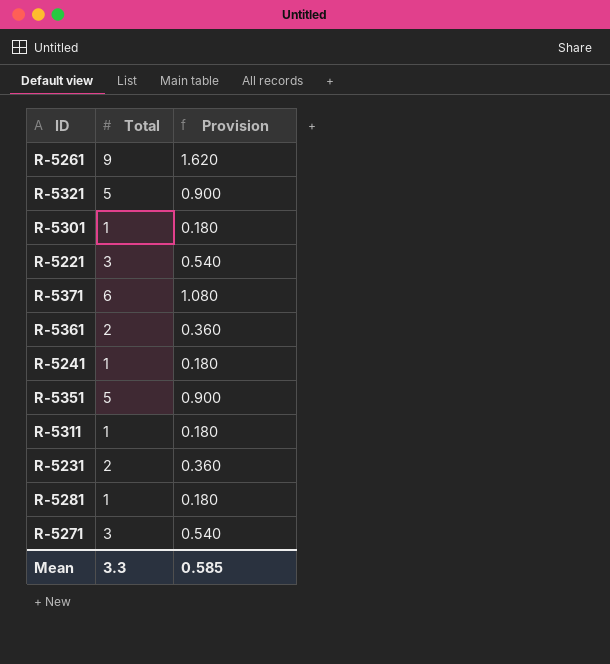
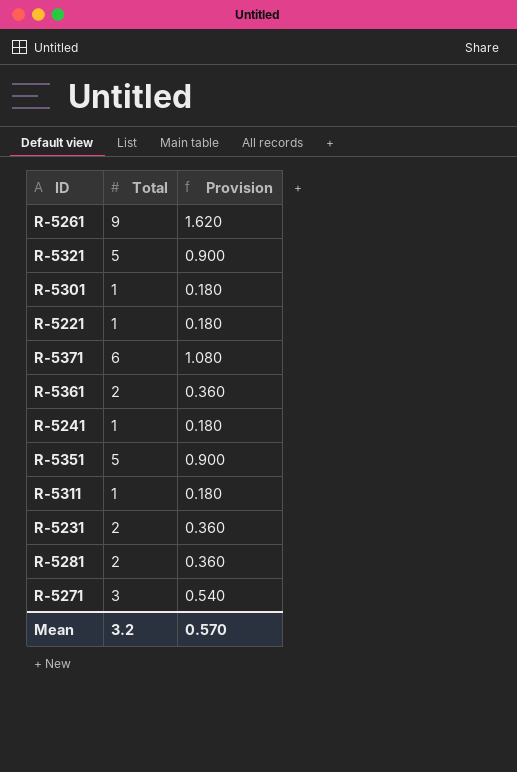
R-5221 | Total: 3 -> 1
R-5221 | Provision: 0.540 -> 0.180
R-5281 | Total: 1 -> 2
R-5281 | Provision: 0.180 -> 0.360
Mean | Total: 3.3 -> 3.2
Mean | Provision: 0.585 -> 0.570

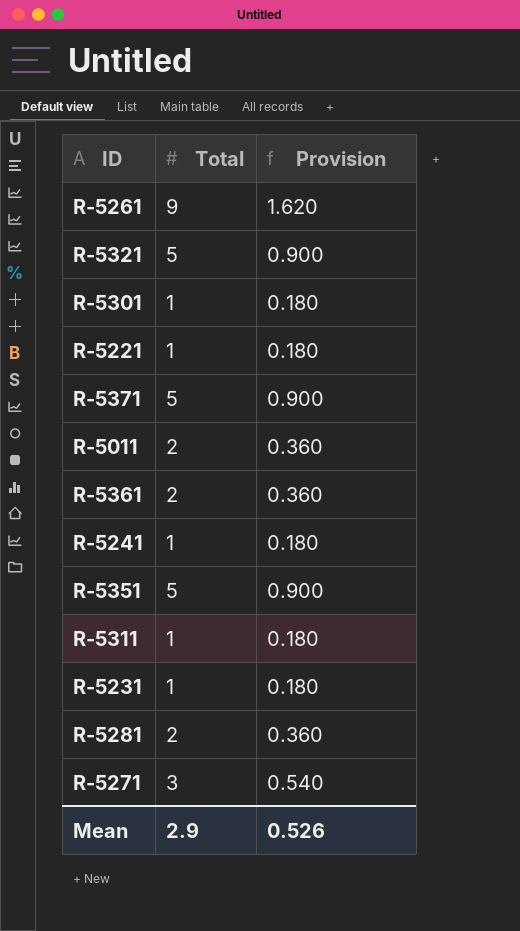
R-5371 | Total: 6 -> 5
R-5371 | Provision: 1.080 -> 0.900
row R-5011: none -> 2 | 0.360
R-5231 | Total: 2 -> 1
R-5231 | Provision: 0.360 -> 0.180
Mean | Total: 3.2 -> 2.9
Mean | Provision: 0.570 -> 0.526

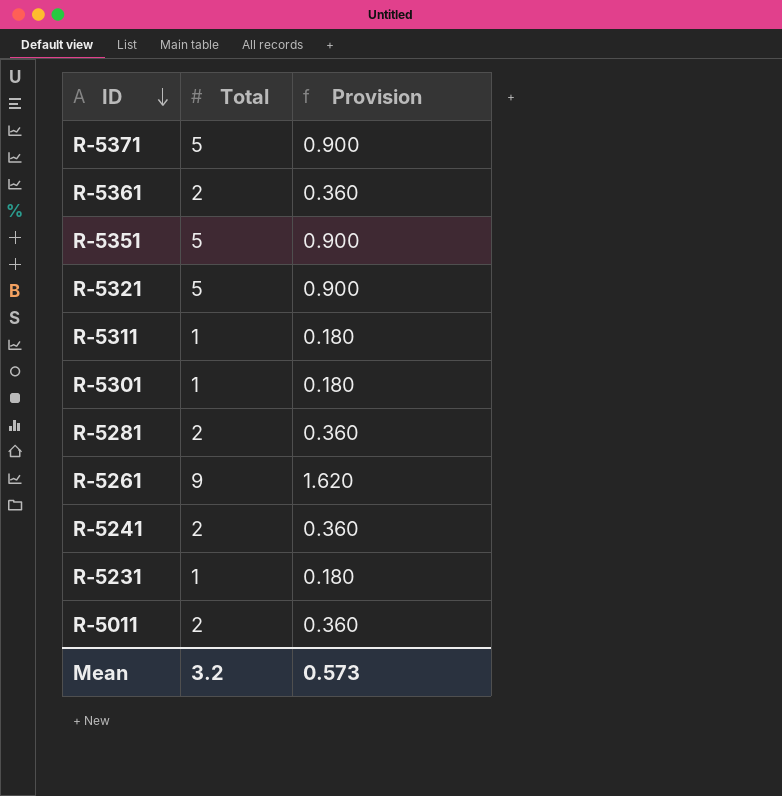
row order: none -> ID descending
row R-5221: 1 | 0.180 -> none
row R-5271: 3 | 0.540 -> none
R-5241 | Total: 1 -> 2
R-5241 | Provision: 0.180 -> 0.360
Mean | Total: 2.9 -> 3.2
Mean | Provision: 0.526 -> 0.573

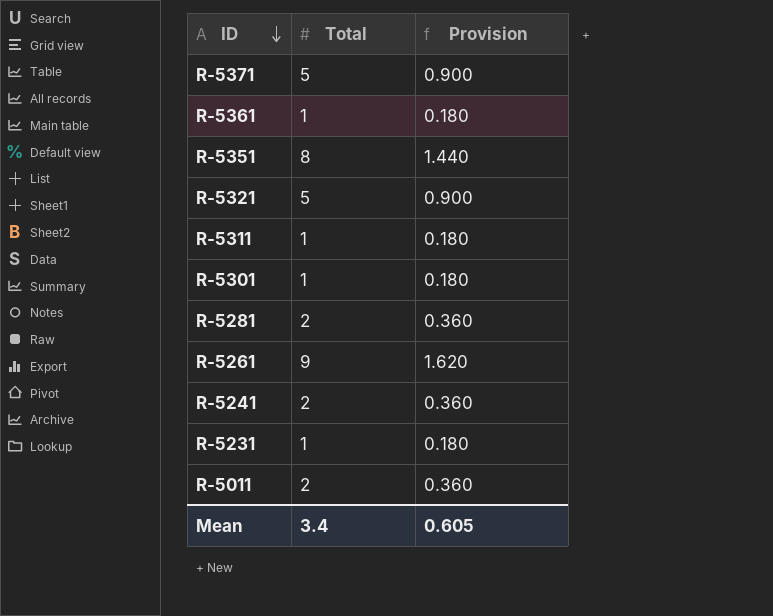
R-5361 | Total: 2 -> 1
R-5361 | Provision: 0.360 -> 0.180
R-5351 | Total: 5 -> 8
R-5351 | Provision: 0.900 -> 1.440
Mean | Total: 3.2 -> 3.4
Mean | Provision: 0.573 -> 0.605

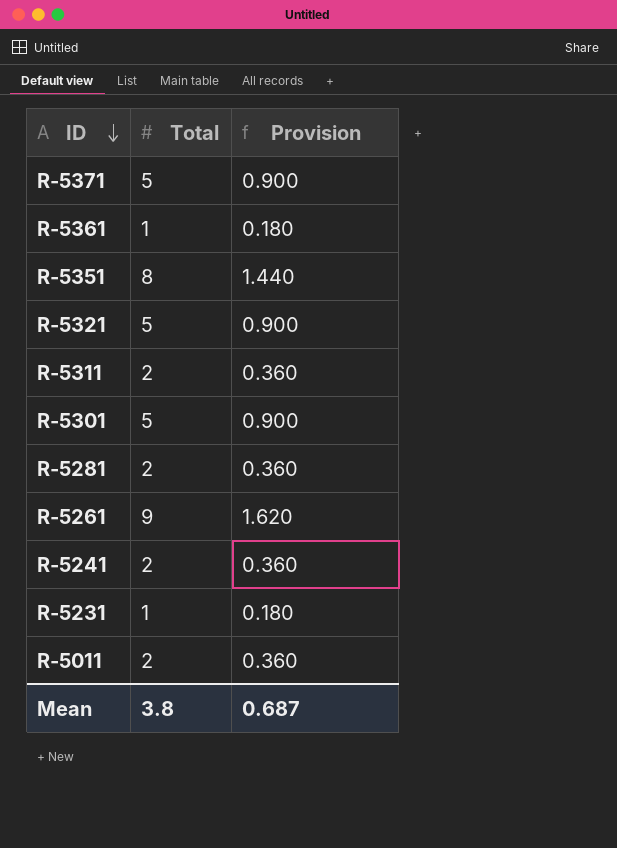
R-5311 | Total: 1 -> 2
R-5311 | Provision: 0.180 -> 0.360
R-5301 | Total: 1 -> 5
R-5301 | Provision: 0.180 -> 0.900
Mean | Total: 3.4 -> 3.8
Mean | Provision: 0.605 -> 0.687

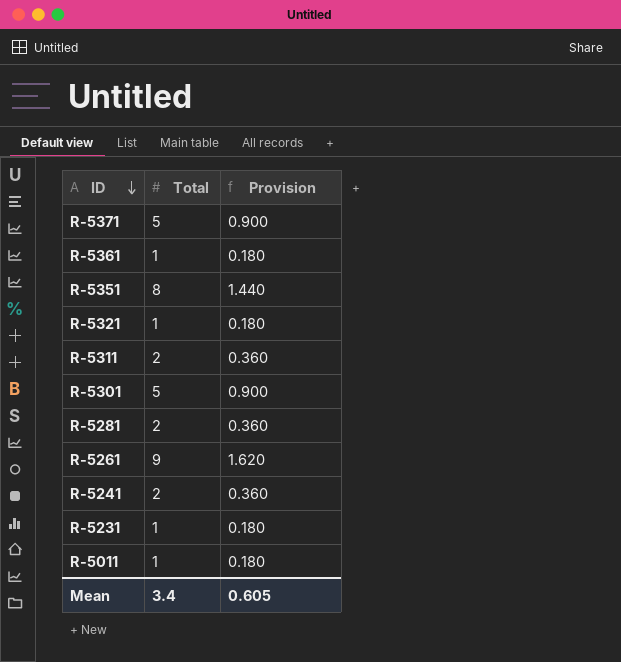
R-5321 | Total: 5 -> 1
R-5321 | Provision: 0.900 -> 0.180
R-5011 | Total: 2 -> 1
R-5011 | Provision: 0.360 -> 0.180
Mean | Total: 3.8 -> 3.4
Mean | Provision: 0.687 -> 0.605

